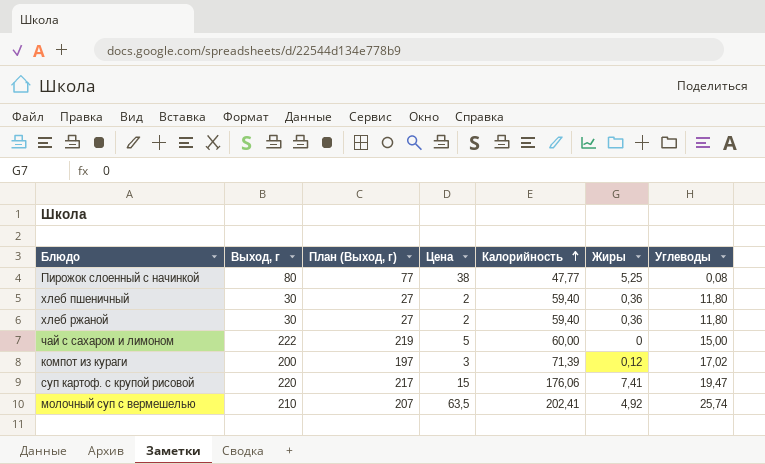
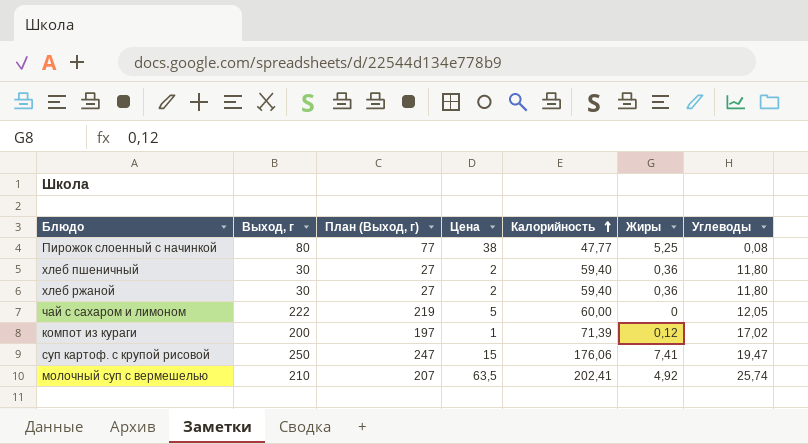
чай с сахаром и лимоном | Углеводы: 15,00 -> 12,05
компот из кураги | Цена: 3 -> 1
суп картоф. с крупой рисовой | Выход, г: 220 -> 250
суп картоф. с крупой рисовой | План (Выход, г): 217 -> 247

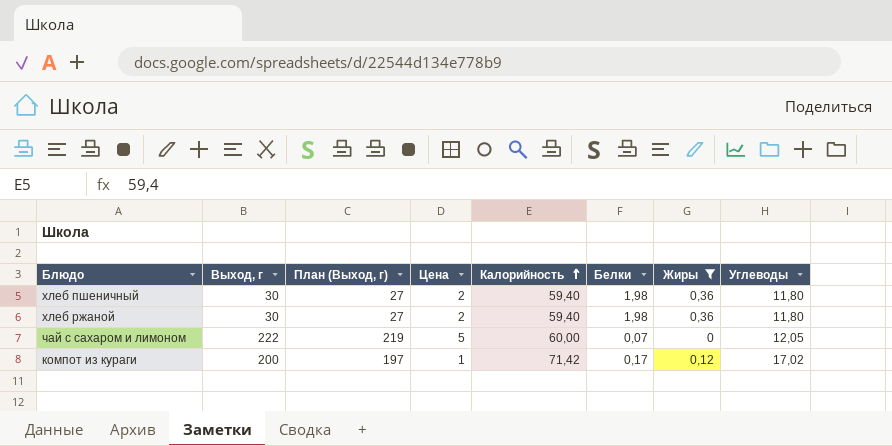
filter: none -> Жиры <= 0,36
column Белки | position: none -> 6
компот из кураги | Калорийность: 71,39 -> 71,42

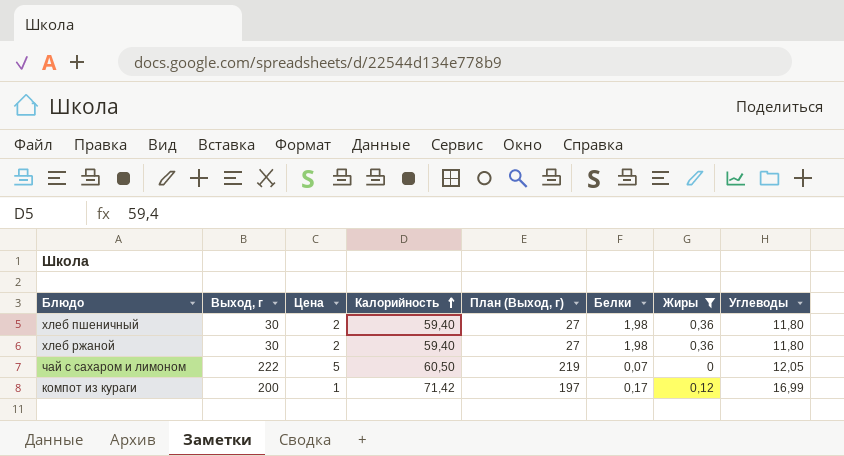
column План (Выход, г) | position: 3 -> 5
чай с сахаром и лимоном | Калорийность: 60,00 -> 60,50
компот из кураги | Углеводы: 17,02 -> 16,99

